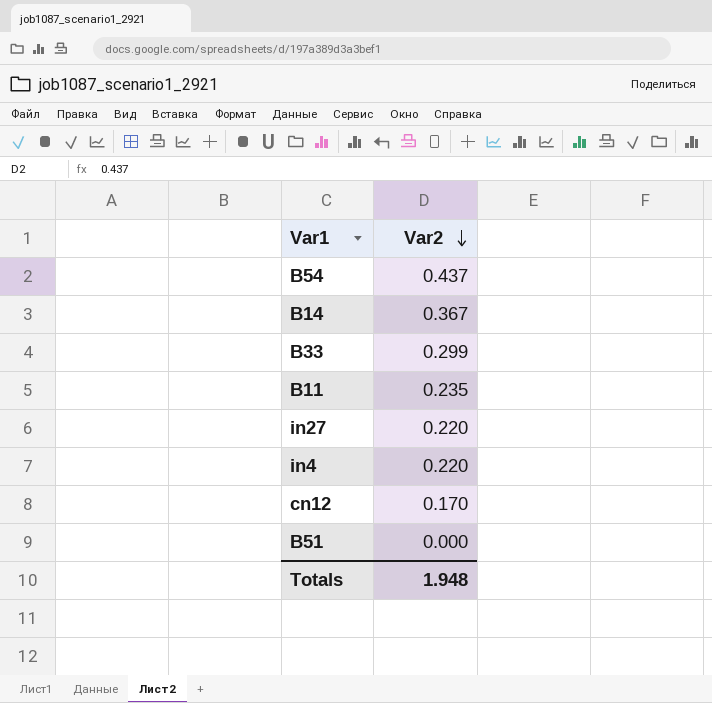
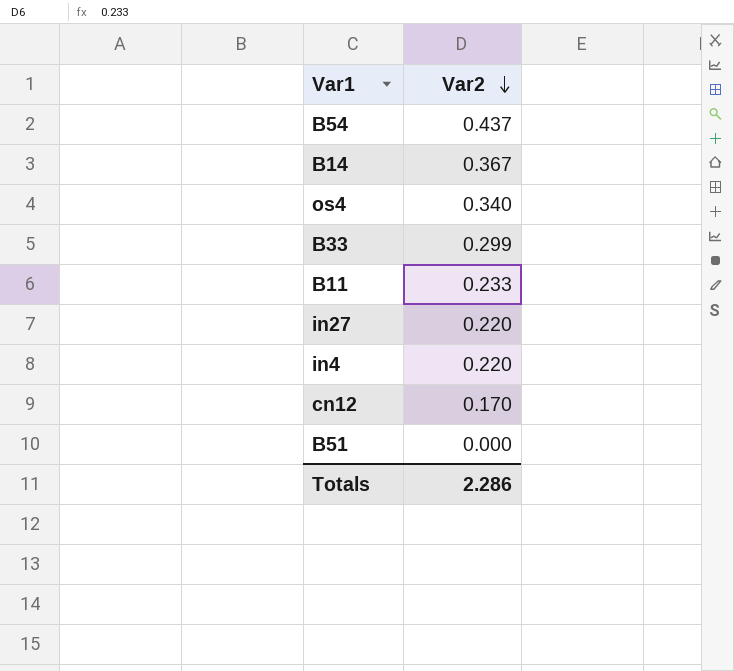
row os4: none -> 0.340
B11 | Var2: 0.235 -> 0.233
Totals | Var2: 1.948 -> 2.286

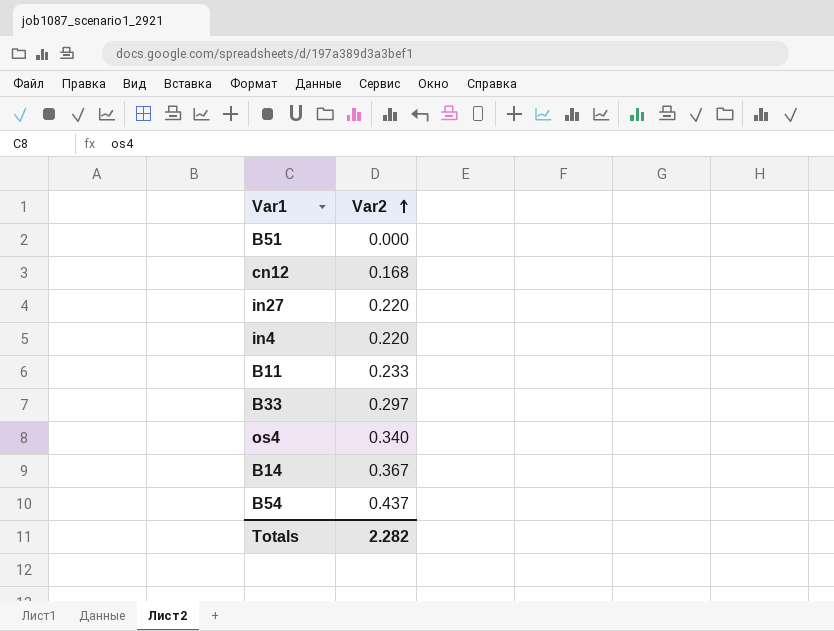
row order: Var2 descending -> Var2 ascending
cn12 | Var2: 0.170 -> 0.168
B33 | Var2: 0.299 -> 0.297
Totals | Var2: 2.286 -> 2.282

